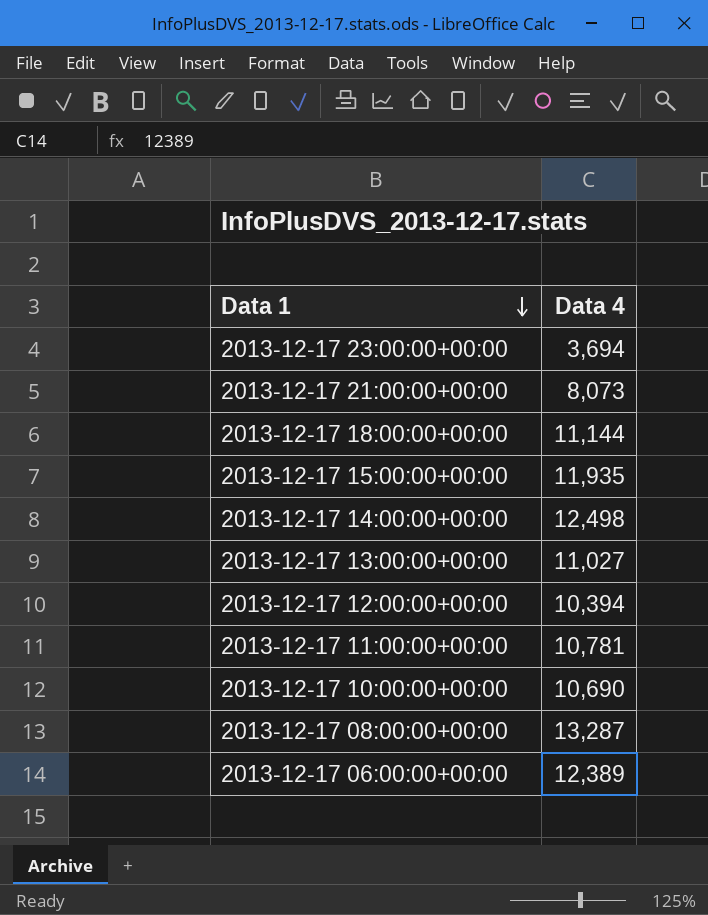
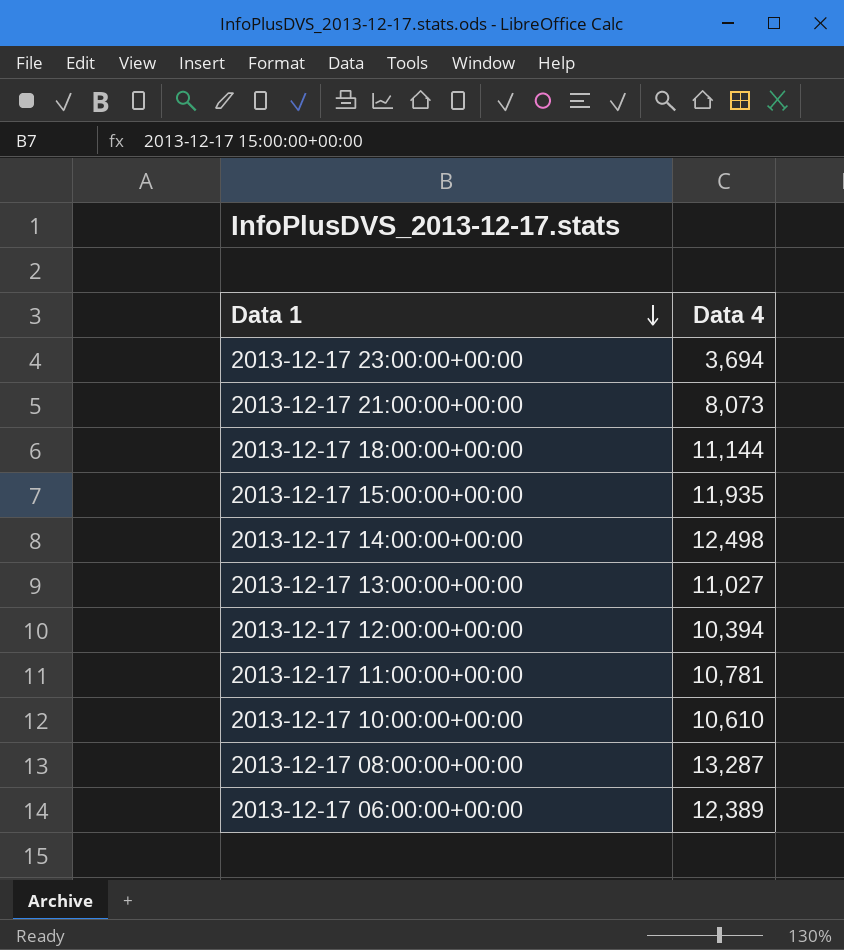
2013-12-17 10:00:00+00:00 | Data 4: 10,690 -> 10,610

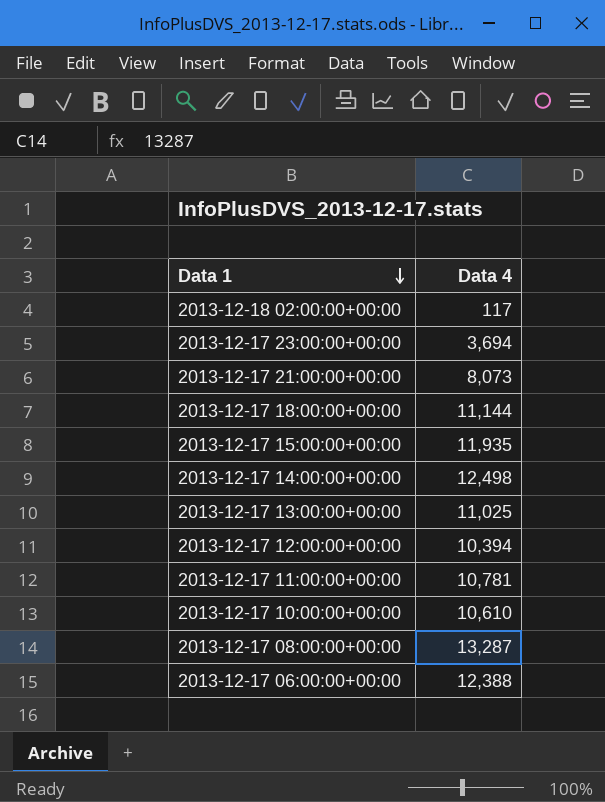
row 2013-12-18 02:00:00+00:00: none -> 117
2013-12-17 13:00:00+00:00 | Data 4: 11,027 -> 11,025
2013-12-17 06:00:00+00:00 | Data 4: 12,389 -> 12,388

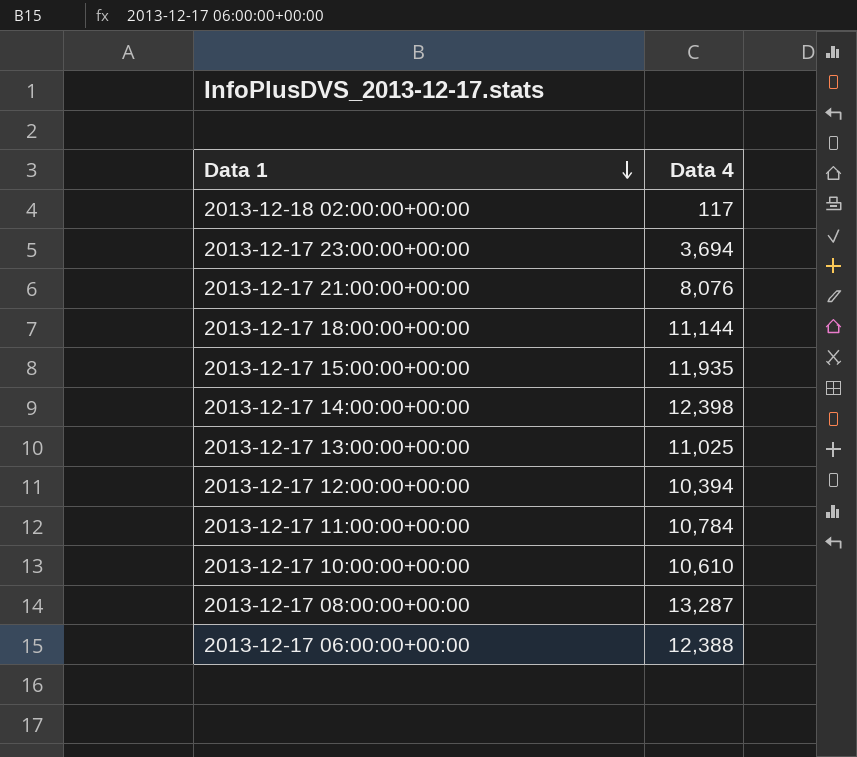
2013-12-17 21:00:00+00:00 | Data 4: 8,073 -> 8,076
2013-12-17 14:00:00+00:00 | Data 4: 12,498 -> 12,398
2013-12-17 11:00:00+00:00 | Data 4: 10,781 -> 10,784

